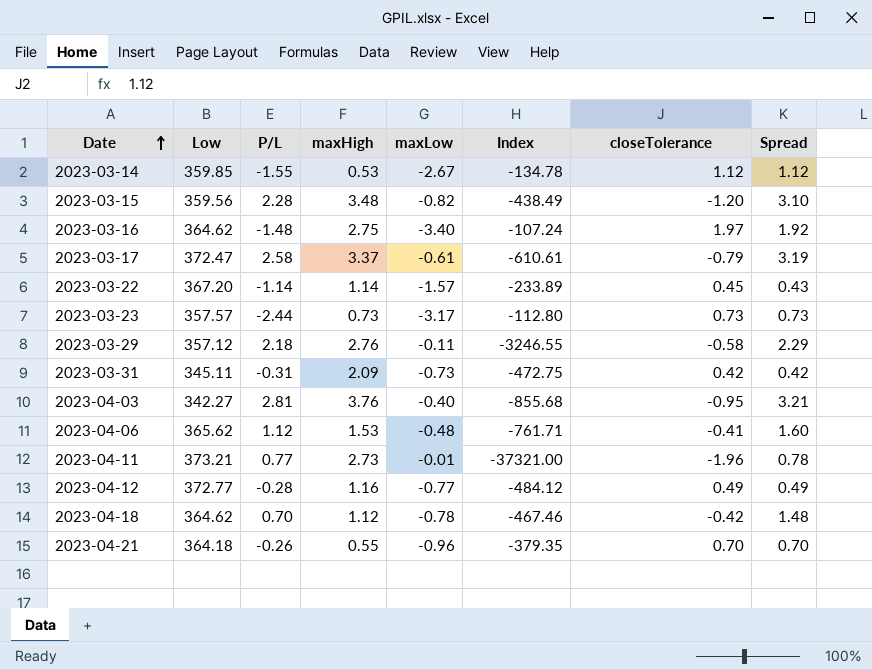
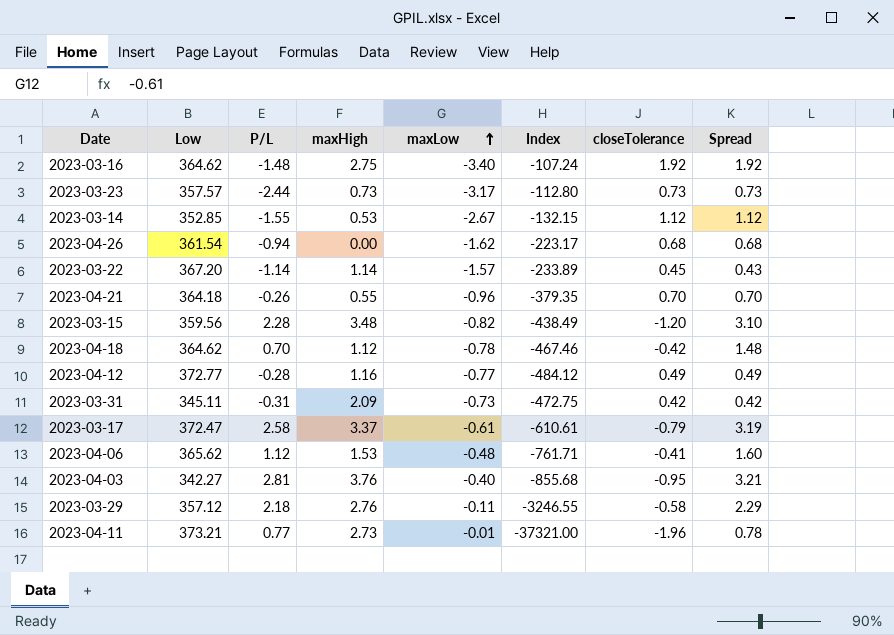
row order: Date ascending -> maxLow ascending
2023-03-16 | closeTolerance: 1.97 -> 1.92
2023-03-14 | Low: 359.85 -> 352.85
2023-03-14 | Index: -134.78 -> -132.15
row 2023-04-26: none -> 361.54 | -0.94 | 0.00 | -1.62 | -223.17 | 0.68 | 0.68

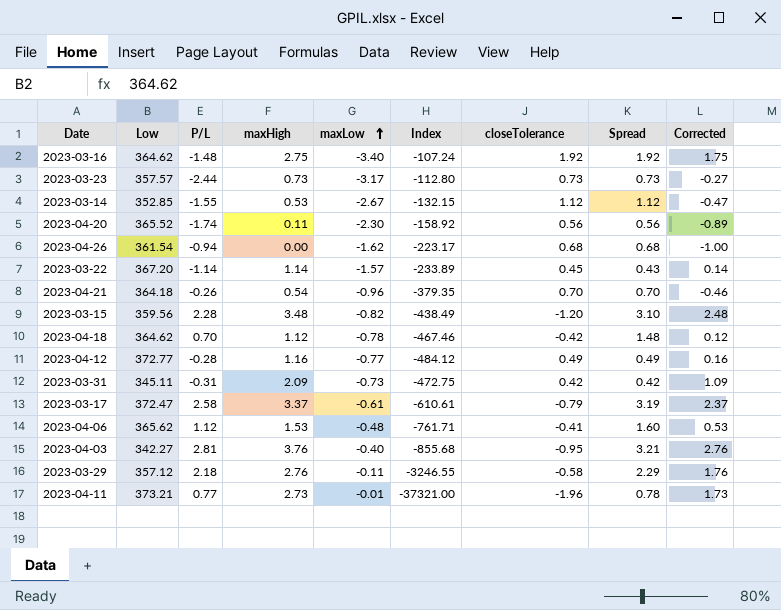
column Corrected | formula: none -> [maxHigh] - 1
row 2023-04-20: none -> 365.52 | -1.74 | 0.11 | -2.30 | -158.92 | 0.56 | 0.56 | -0.89
2023-04-21 | maxHigh: 0.55 -> 0.54

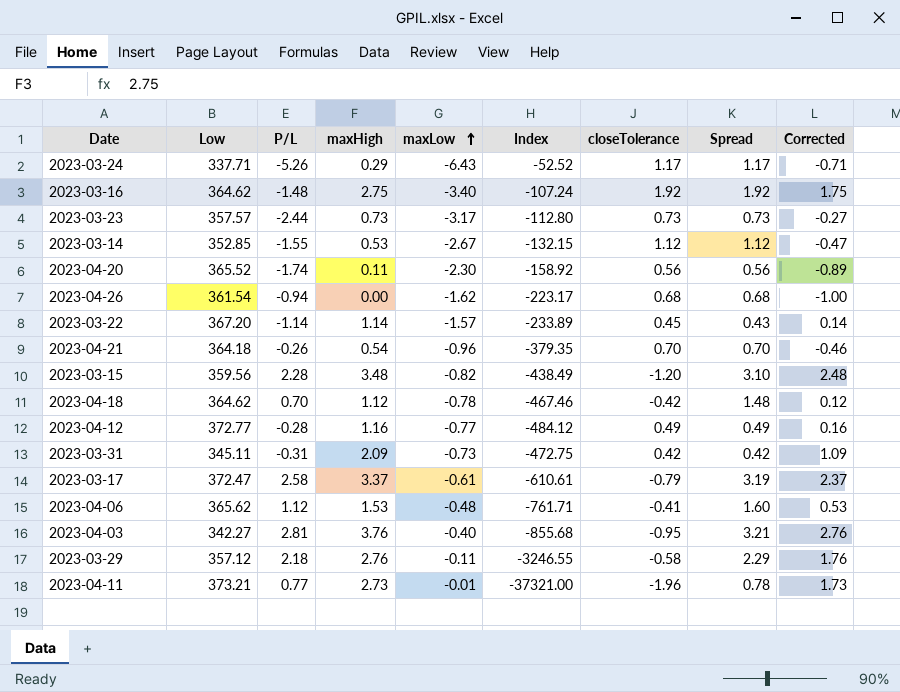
row 2023-03-24: none -> 337.71 | -5.26 | 0.29 | -6.43 | -52.52 | 1.17 | 1.17 | -0.71

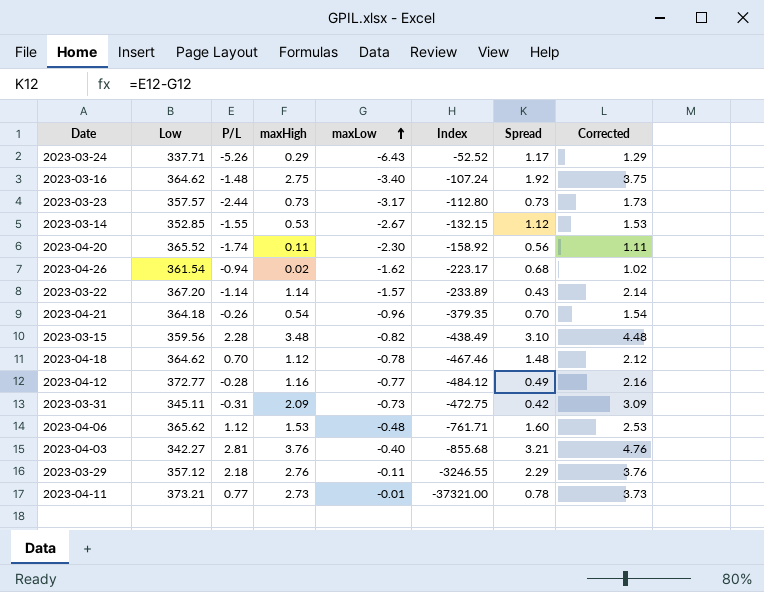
column closeTolerance | position: 7 -> none
column Corrected | formula: [maxHigh] - 1 -> [maxHigh] + 1
row 2023-03-17: 372.47 | 2.58 | 3.37 | -0.61 | -610.61 | -0.79 | 3.19 | 2.37 -> none
2023-04-26 | maxHigh: 0.00 -> 0.02

